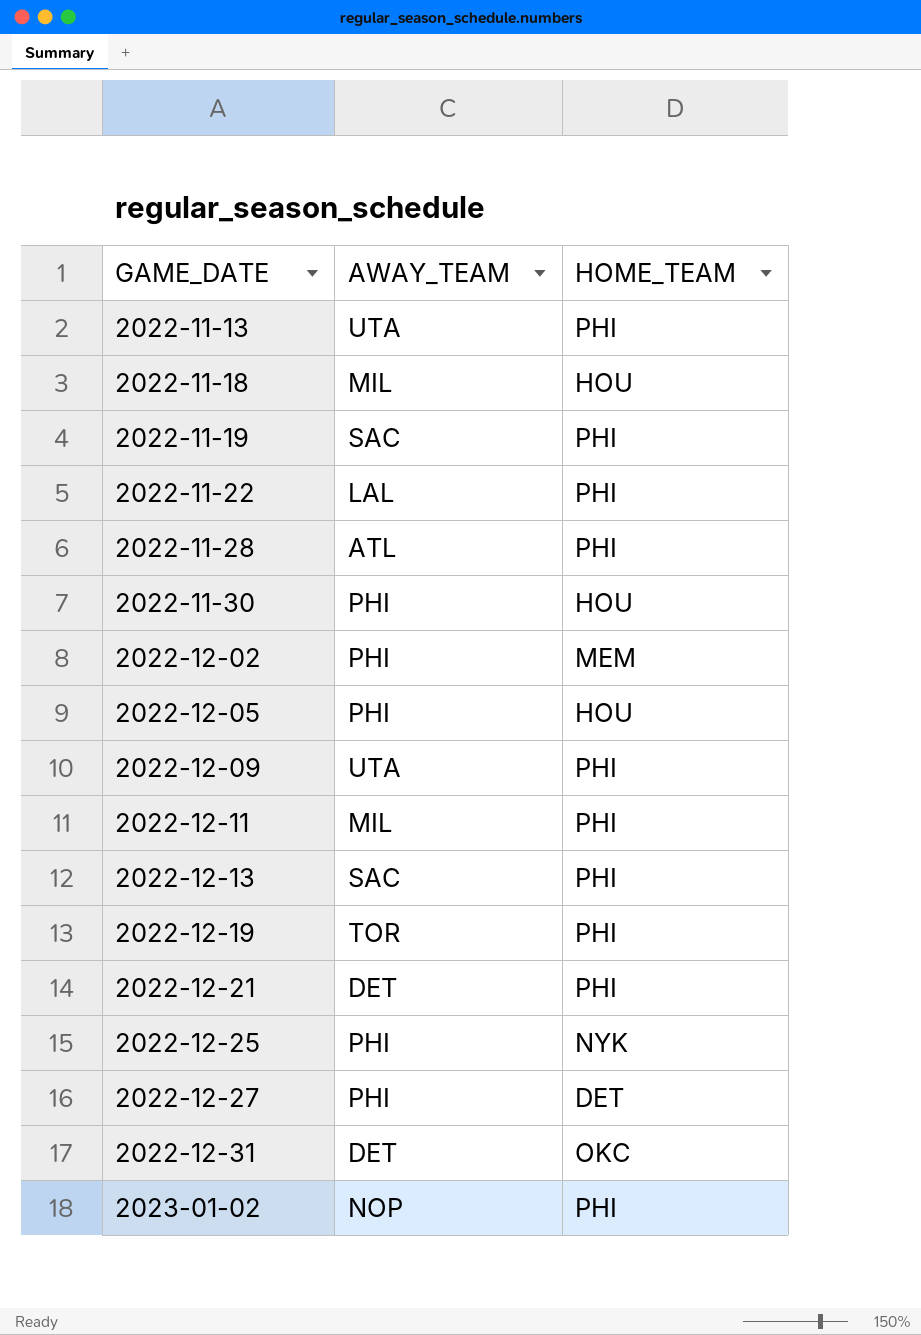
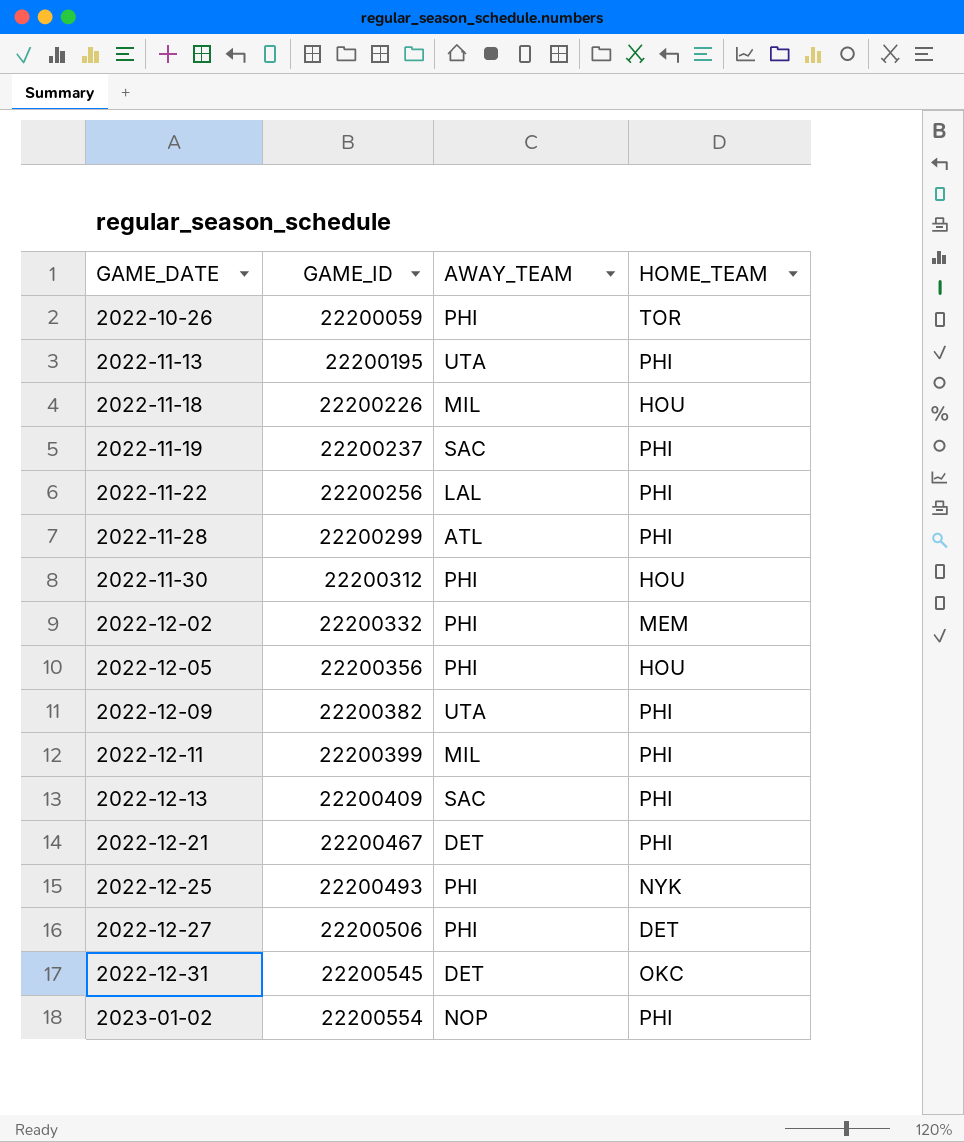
column GAME_ID | position: none -> 2
row 2022-12-19: TOR | PHI -> none
row 2022-10-26: none -> 22200059 | PHI | TOR

